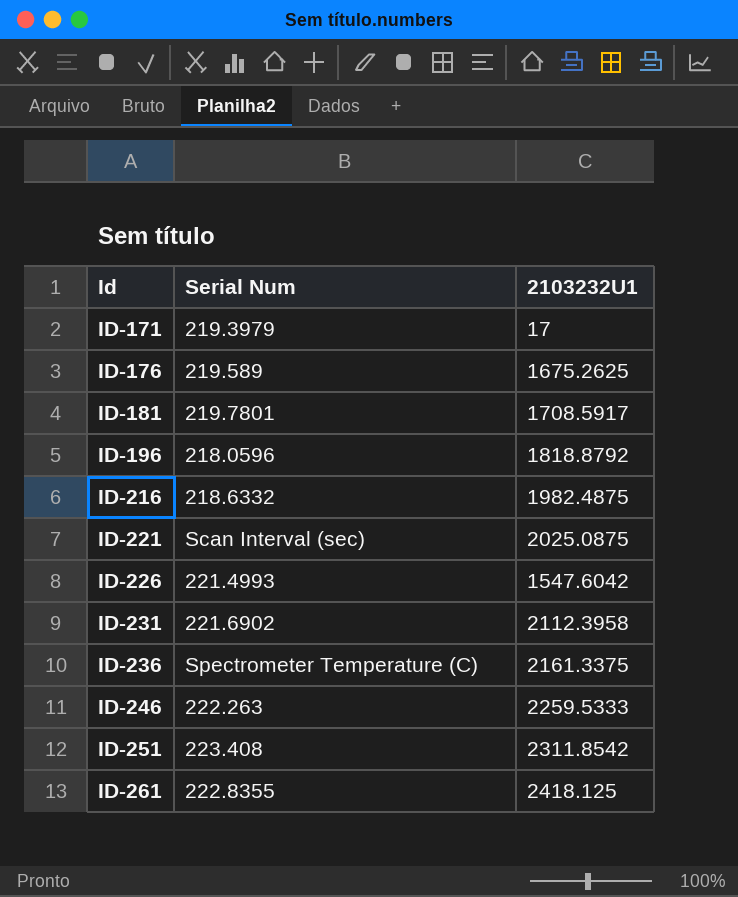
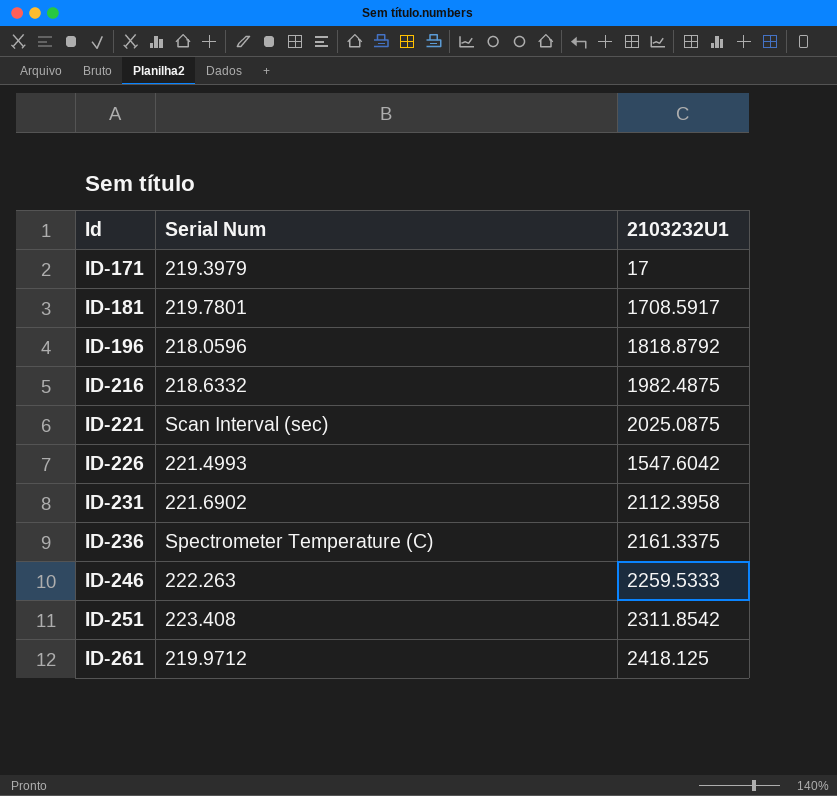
row ID-176: 219.589 | 1675.2625 -> none
ID-261 | Serial Num: 222.8355 -> 219.9712

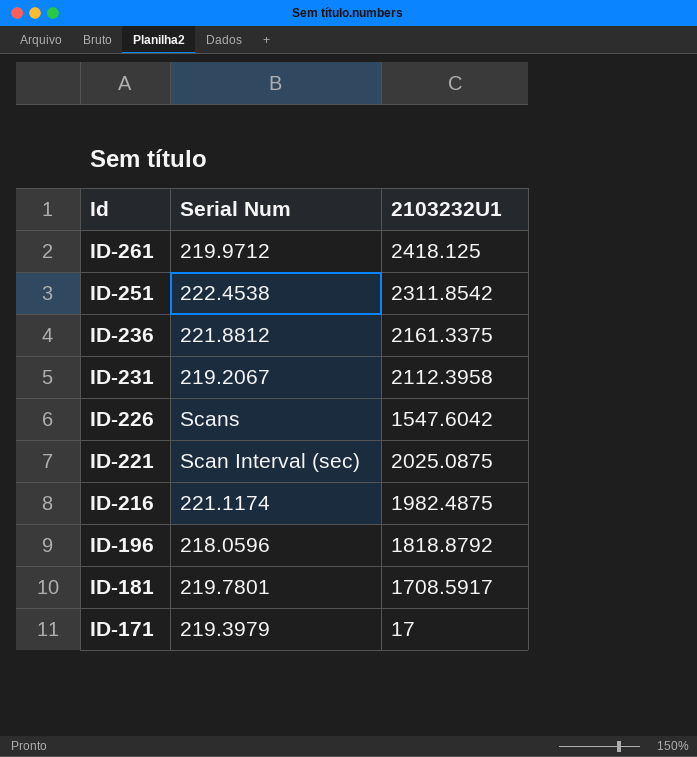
row order: Id ascending -> Id descending
row ID-246: 222.263 | 2259.5333 -> none
ID-251 | Serial Num: 223.408 -> 222.4538
ID-236 | Serial Num: Spectrometer Temperature (C) -> 221.8812
ID-231 | Serial Num: 221.6902 -> 219.2067
ID-226 | Serial Num: 221.4993 -> Scans
ID-216 | Serial Num: 218.6332 -> 221.1174

